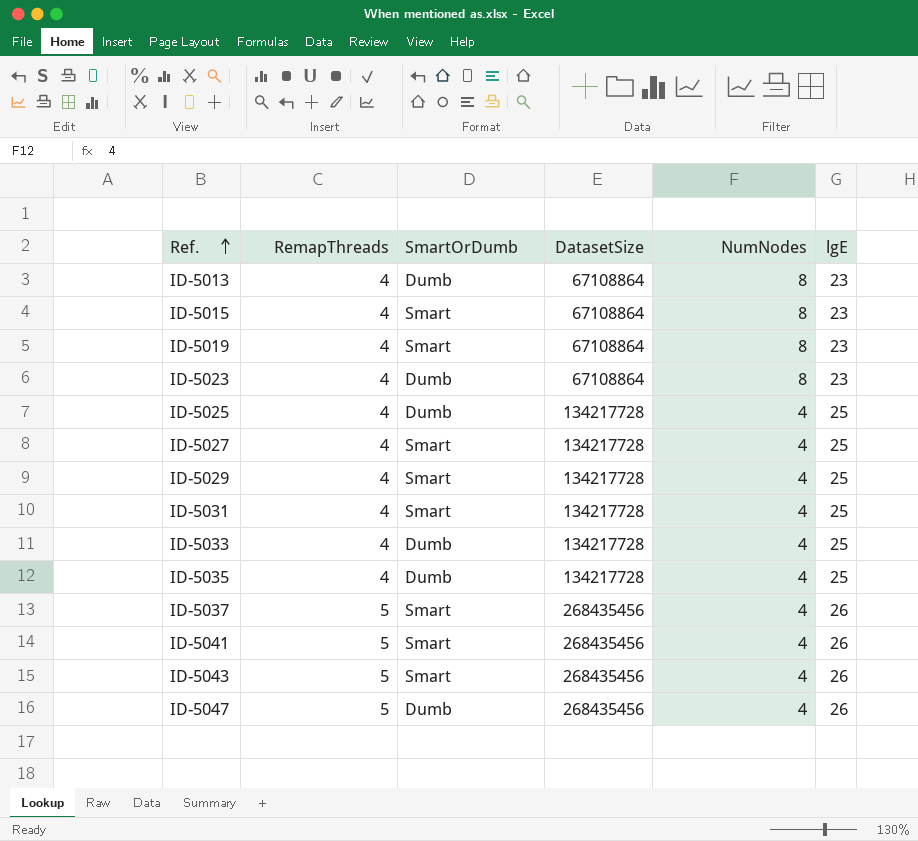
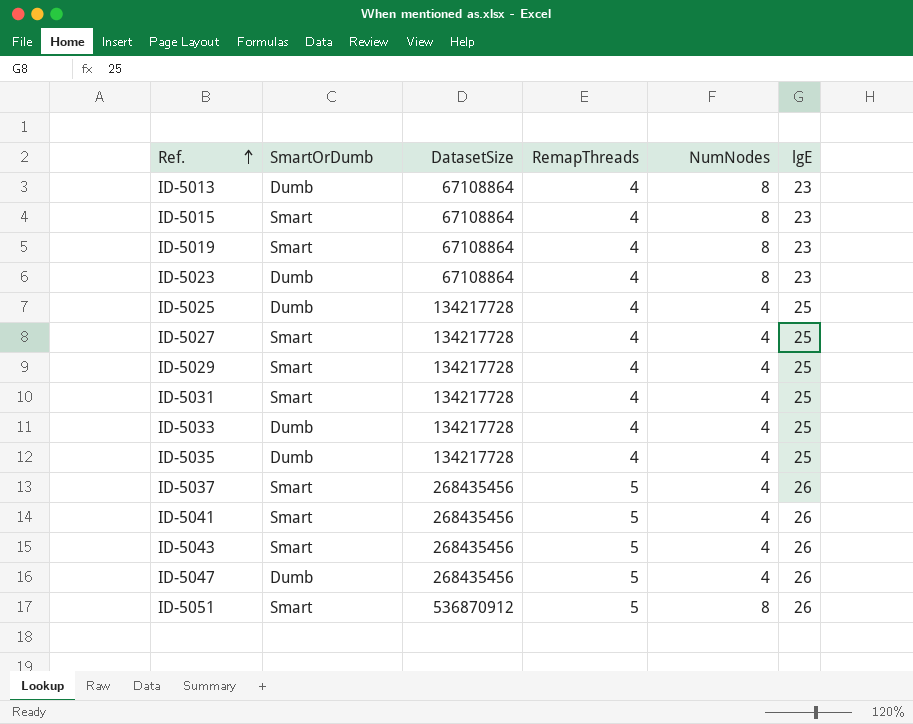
column RemapThreads | position: 2 -> 4
row ID-5051: none -> Smart | 536870912 | 5 | 8 | 26

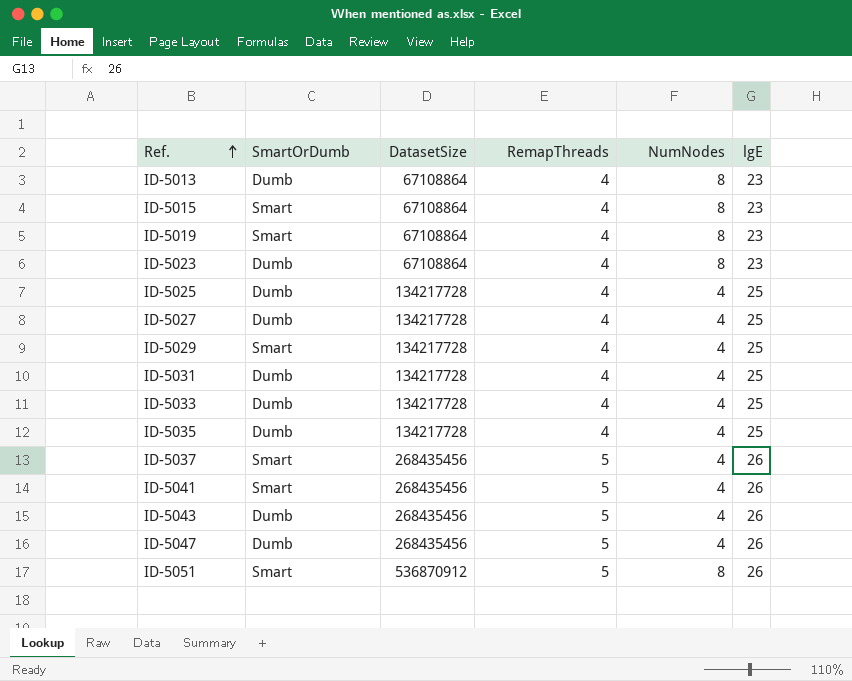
ID-5027 | SmartOrDumb: Smart -> Dumb
ID-5031 | SmartOrDumb: Smart -> Dumb
ID-5043 | SmartOrDumb: Smart -> Dumb

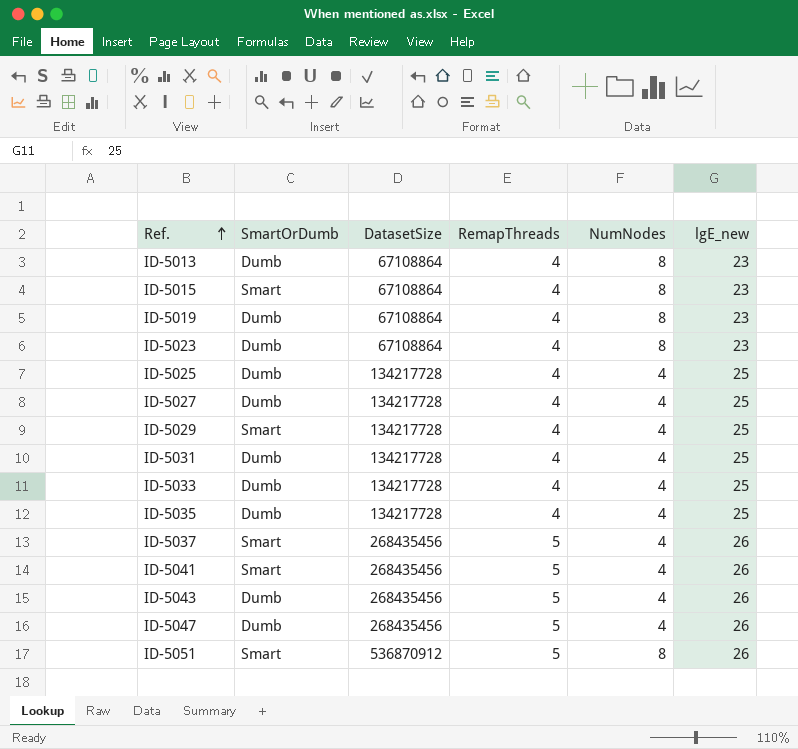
column name: lgE -> lgE_new
ID-5019 | SmartOrDumb: Smart -> Dumb

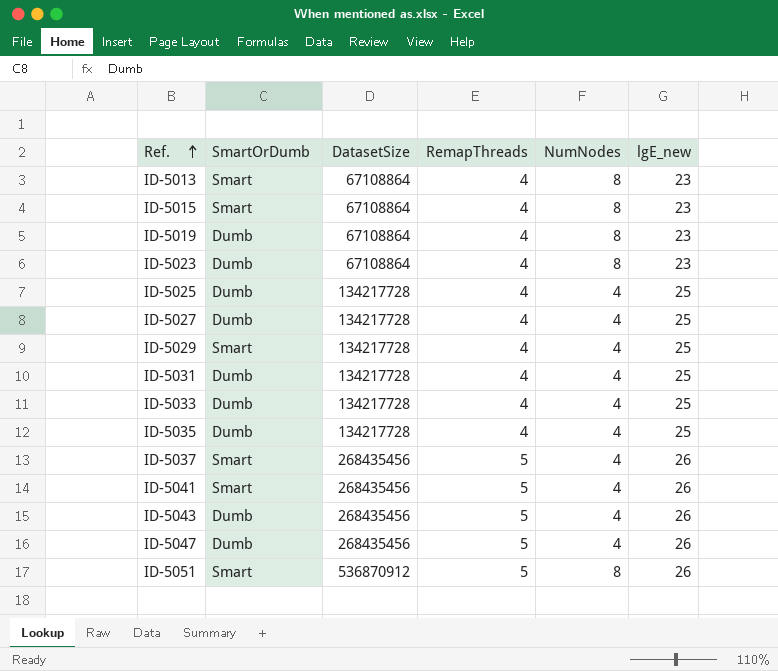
ID-5013 | SmartOrDumb: Dumb -> Smart

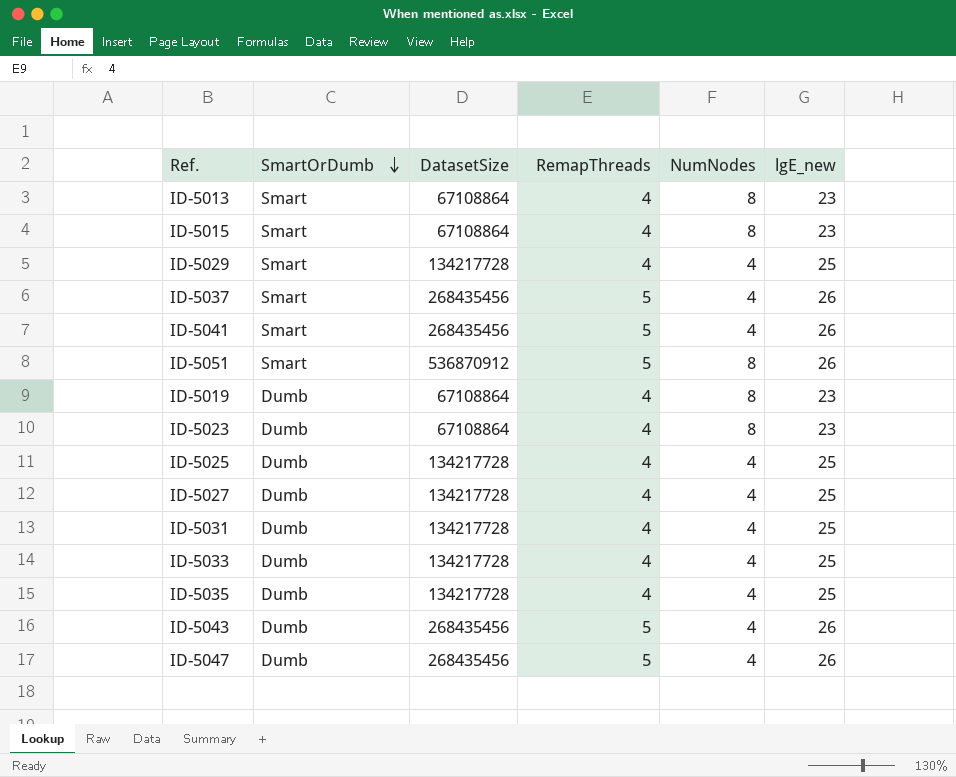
row order: Ref. ascending -> SmartOrDumb descending

